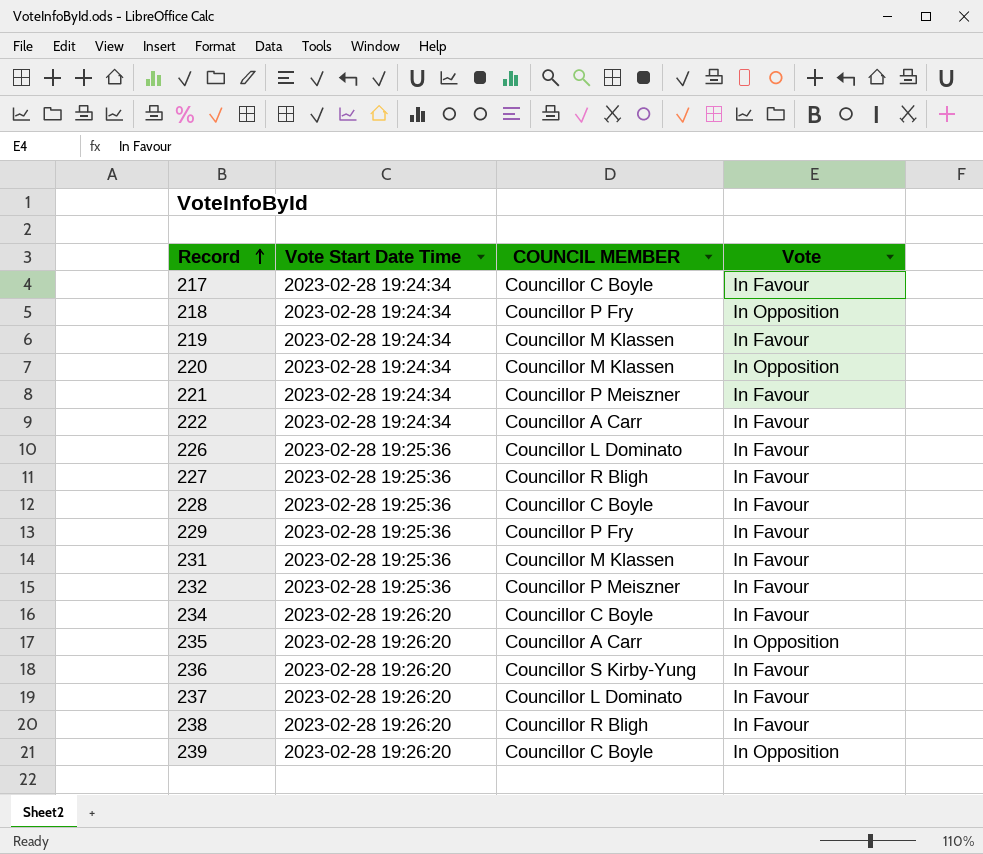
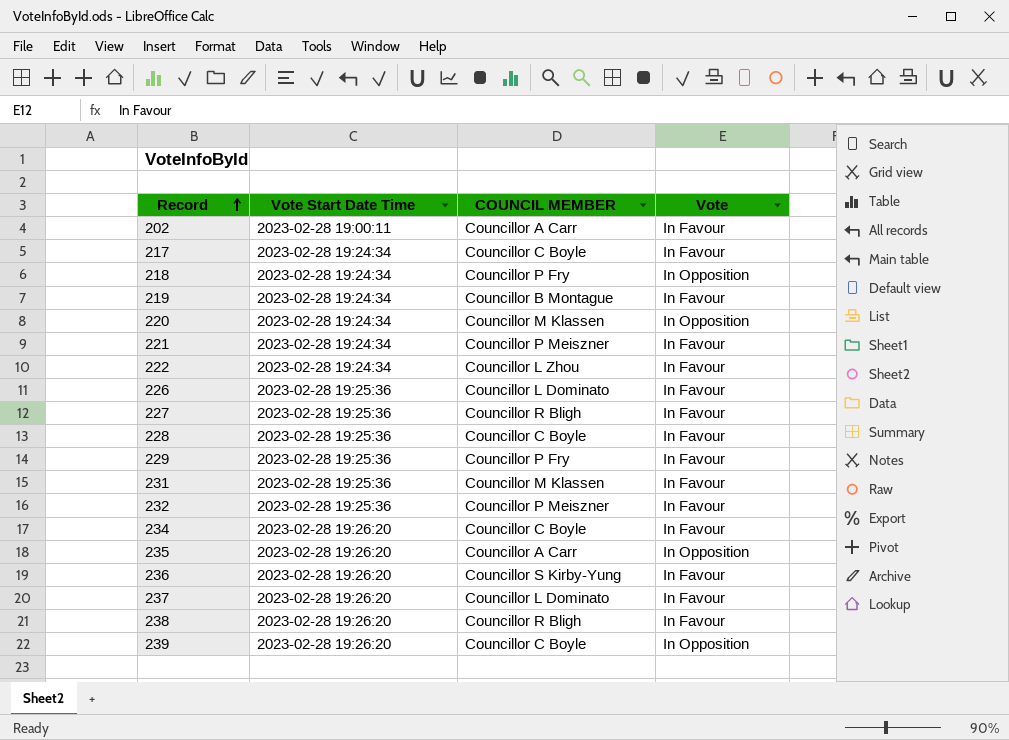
row 202: none -> 2023-02-28 19:00:11 | Councillor A Carr | In Favour
219 | COUNCIL MEMBER: Councillor M Klassen -> Councillor B Montague
222 | COUNCIL MEMBER: Councillor A Carr -> Councillor L Zhou

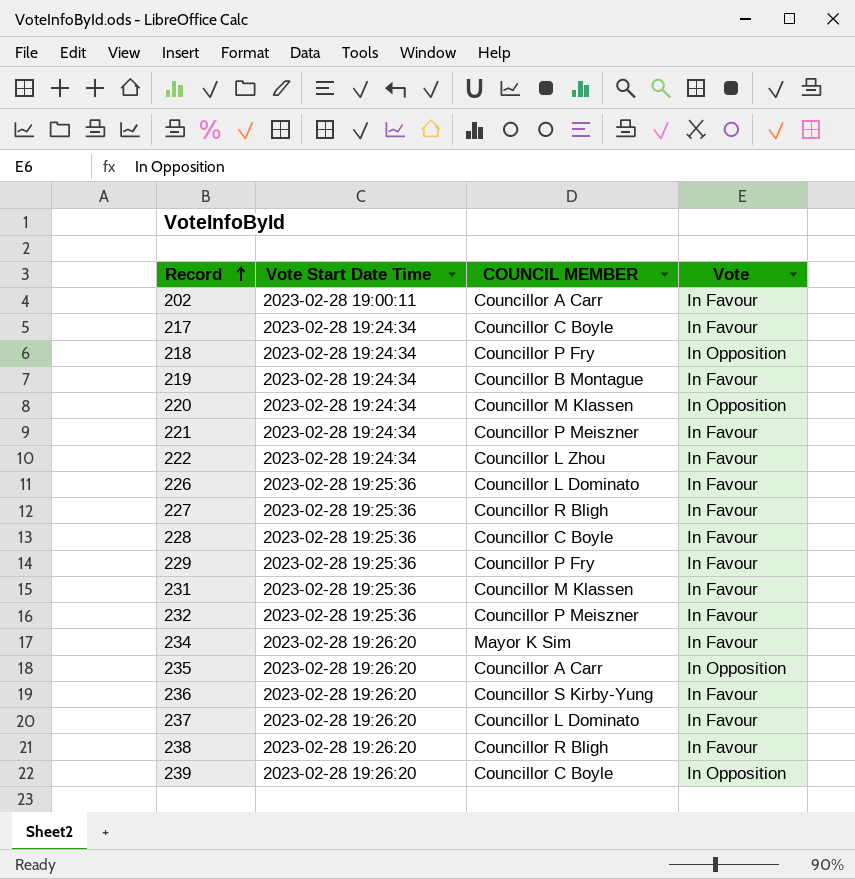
234 | COUNCIL MEMBER: Councillor C Boyle -> Mayor K Sim

